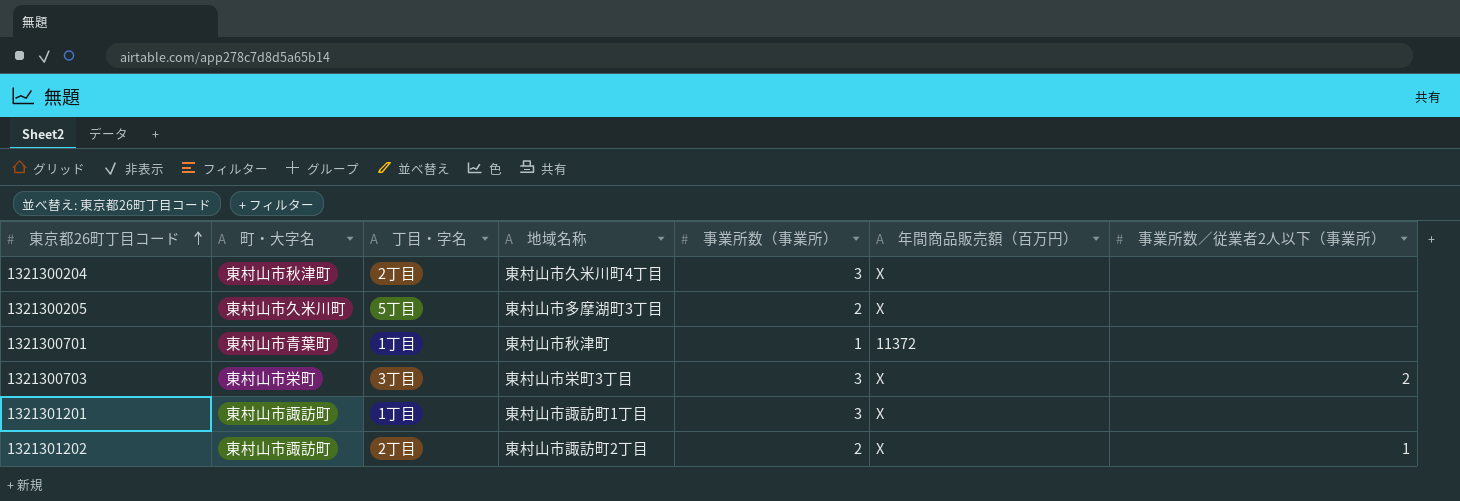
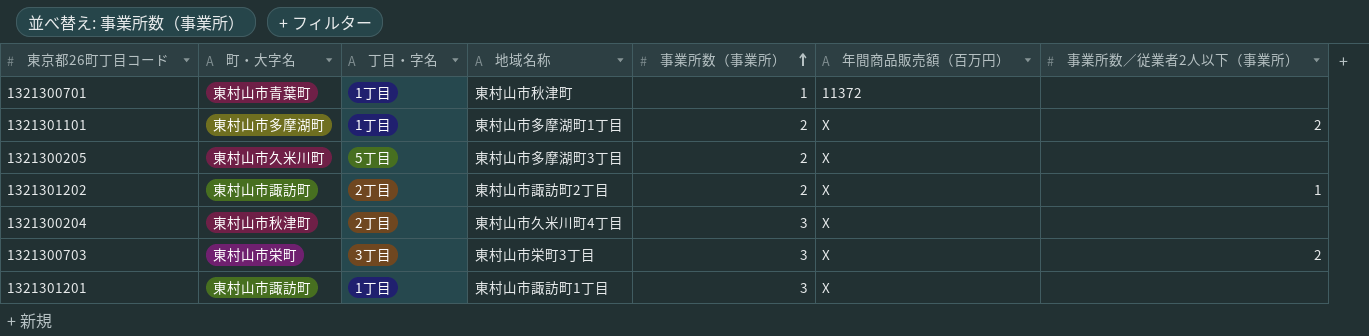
row order: 東京都26町丁目コード ascending -> 事業所数（事業所） ascending
row 1321301101: none -> 東村山市多摩湖町 | 1丁目 | 東村山市多摩湖町1丁目 | 2 | X | 2

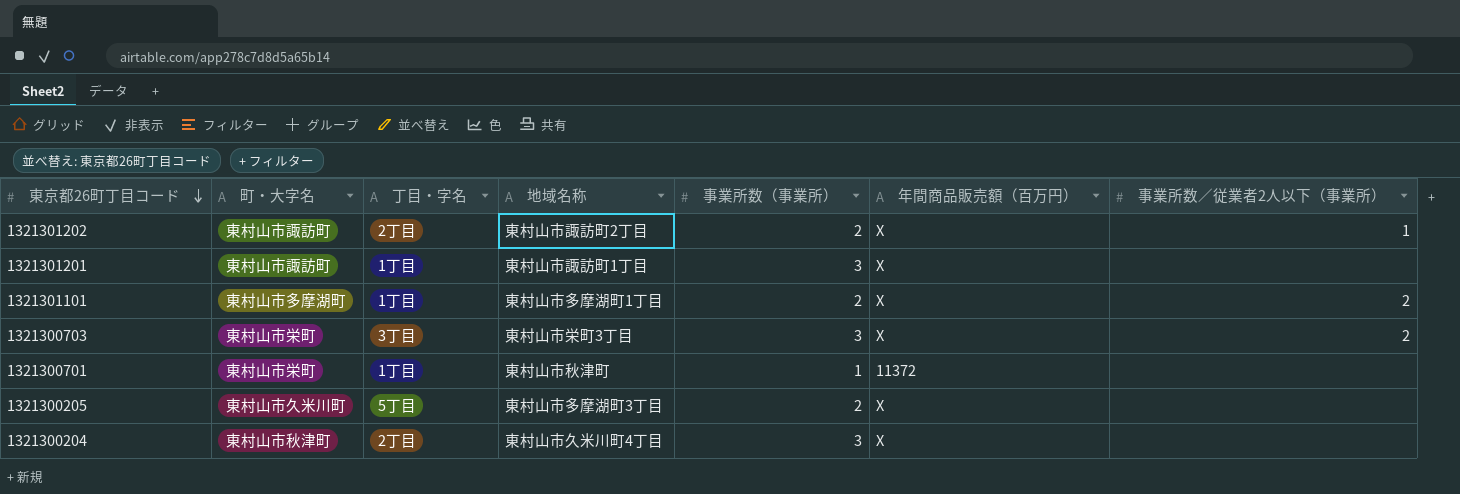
row order: 事業所数（事業所） ascending -> 東京都26町丁目コード descending
1321300701 | 町・大字名: 東村山市青葉町 -> 東村山市栄町

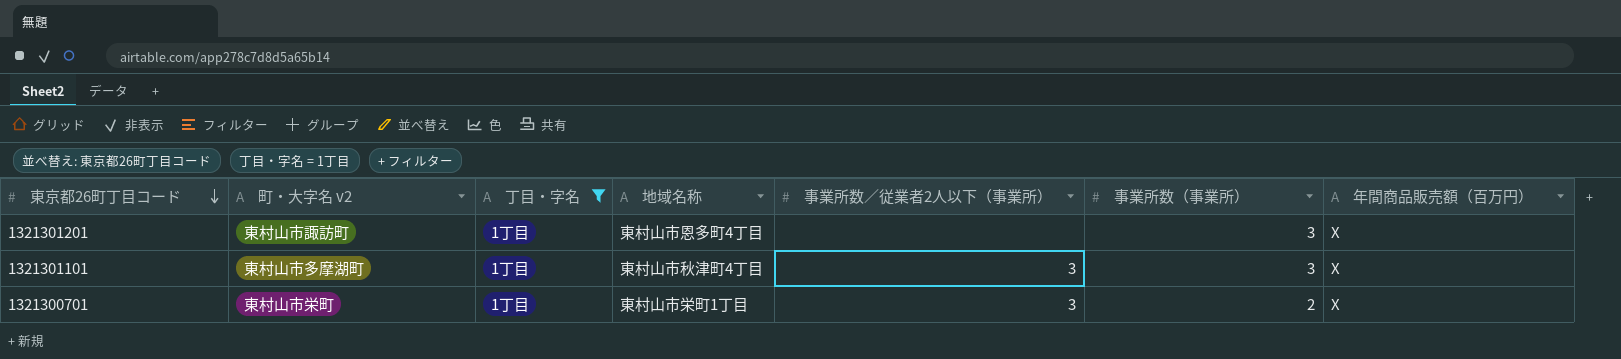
filter: none -> 丁目・字名 = 1丁目
column name: 町・大字名 -> 町・大字名 v2
column 事業所数／従業者2人以下（事業所） | position: 7 -> 5
1321301201 | 地域名称: 東村山市諏訪町1丁目 -> 東村山市恩多町4丁目
1321301101 | 地域名称: 東村山市多摩湖町1丁目 -> 東村山市秋津町4丁目
1321301101 | 事業所数／従業者2人以下（事業所）: 2 -> 3
1321301101 | 事業所数（事業所）: 2 -> 3
1321300701 | 地域名称: 東村山市秋津町 -> 東村山市栄町1丁目
1321300701 | 事業所数／従業者2人以下（事業所）: none -> 3
1321300701 | 事業所数（事業所）: 1 -> 2
1321300701 | 年間商品販売額（百万円）: 11372 -> X

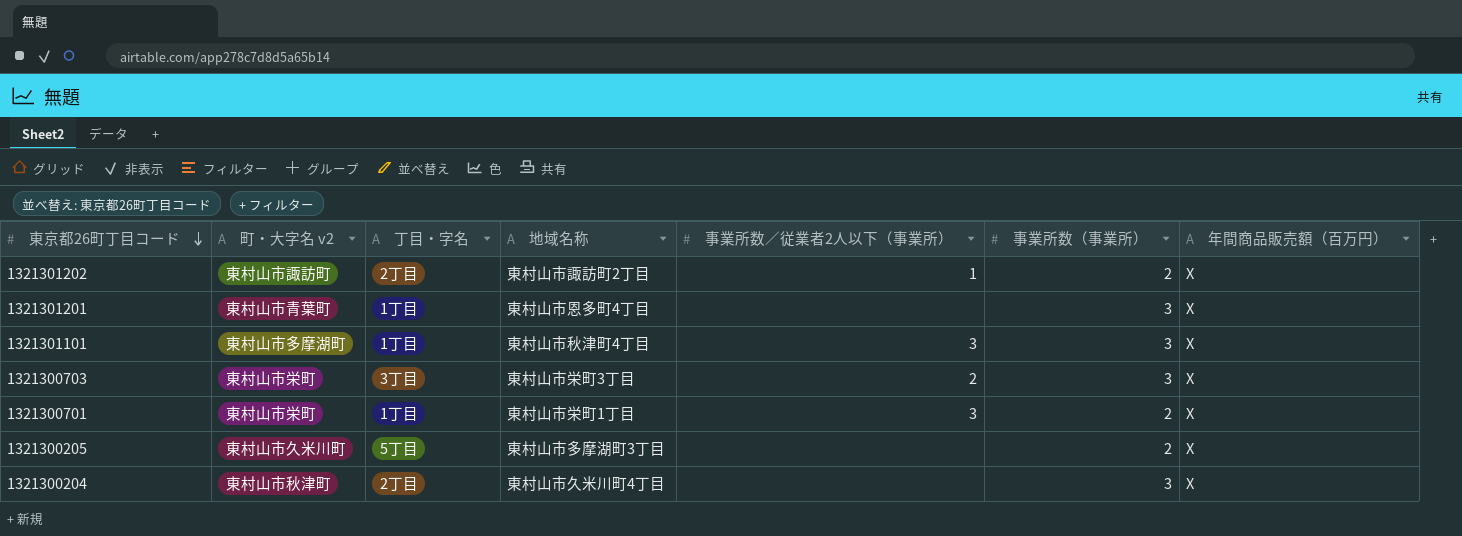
filter: 丁目・字名 = 1丁目 -> none
1321301201 | 町・大字名 v2: 東村山市諏訪町 -> 東村山市青葉町

